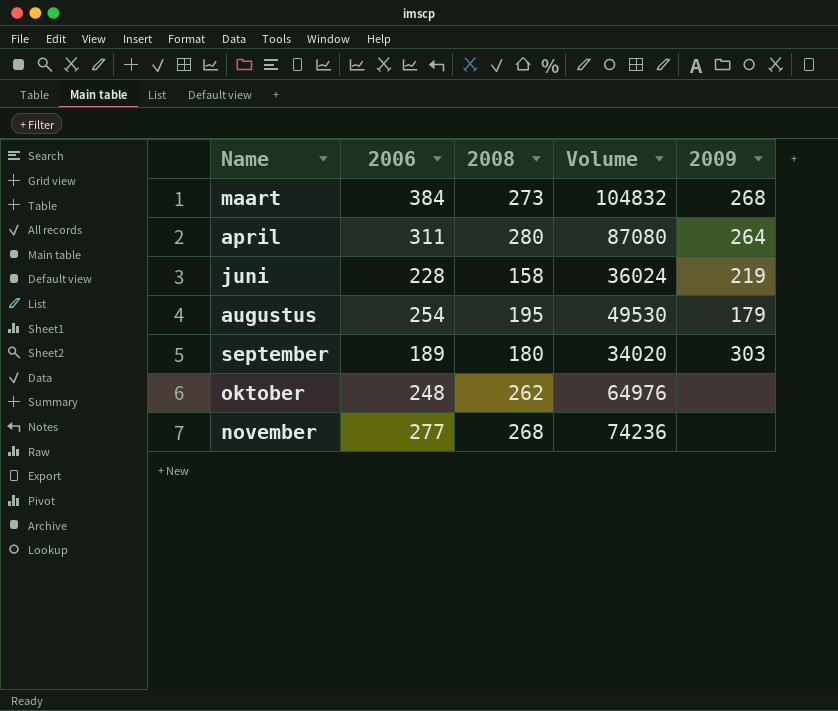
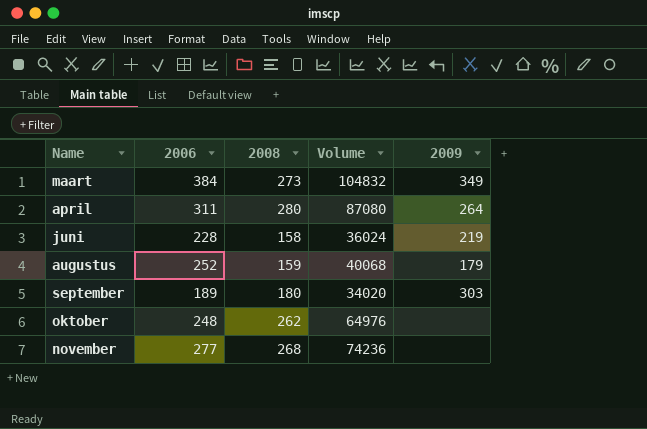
maart | 2009: 268 -> 349
augustus | 2006: 254 -> 252
augustus | 2008: 195 -> 159
augustus | Volume: 49530 -> 40068

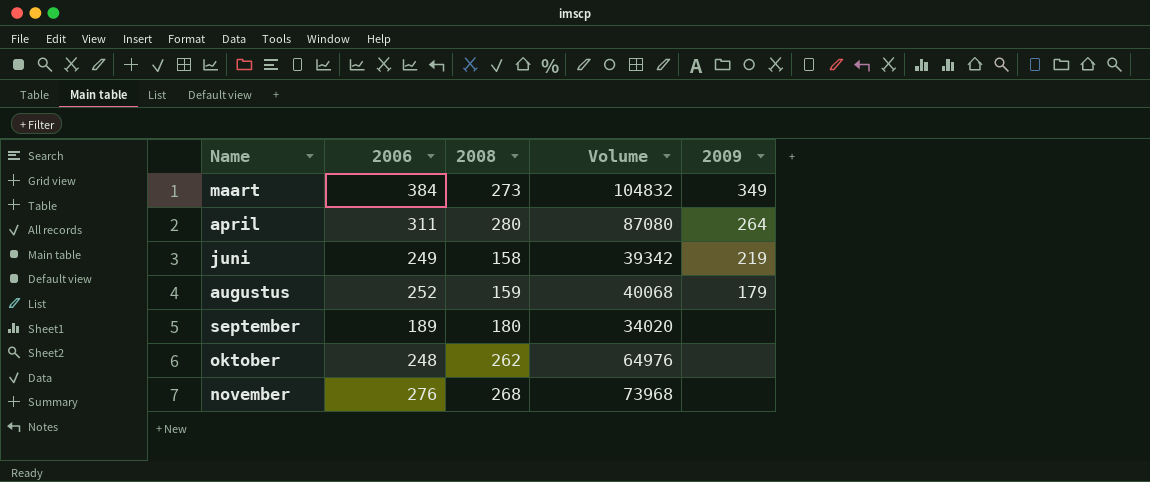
juni | 2006: 228 -> 249
juni | Volume: 36024 -> 39342
september | 2009: 303 -> none
november | 2006: 277 -> 276
november | Volume: 74236 -> 73968

